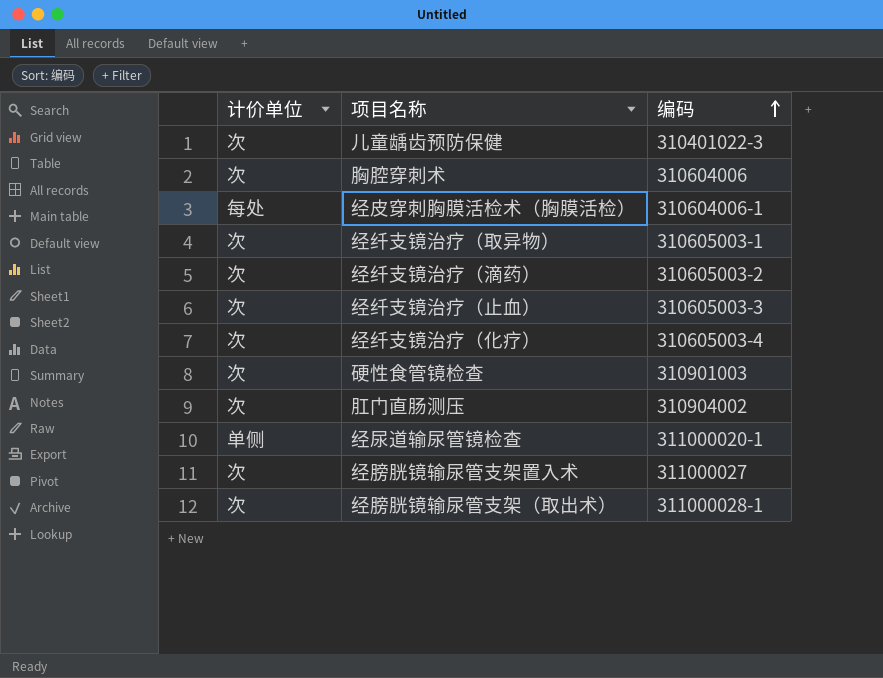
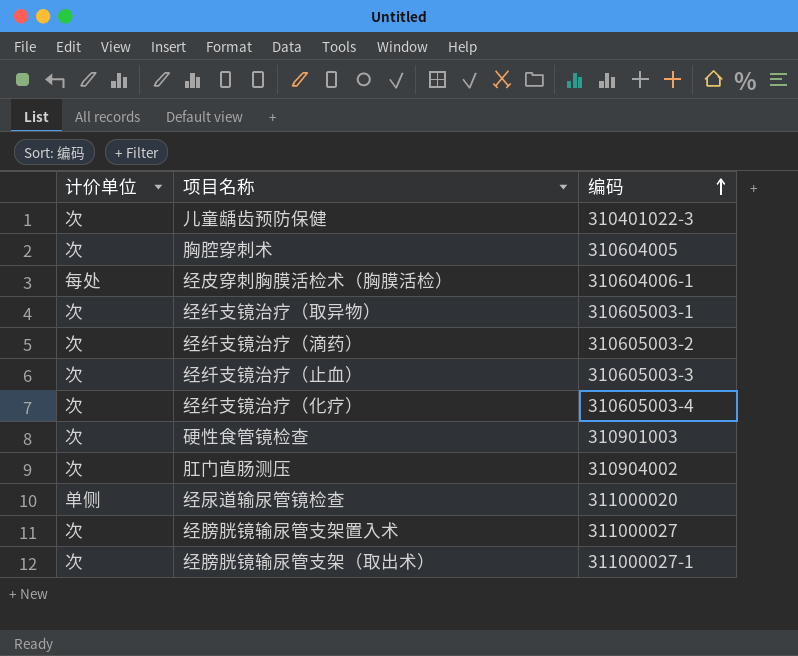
胸腔穿刺术 | 编码: 310604006 -> 310604005
经尿道输尿管镜检查 | 编码: 311000020-1 -> 311000020
经膀胱镜输尿管支架（取出术） | 编码: 311000028-1 -> 311000027-1

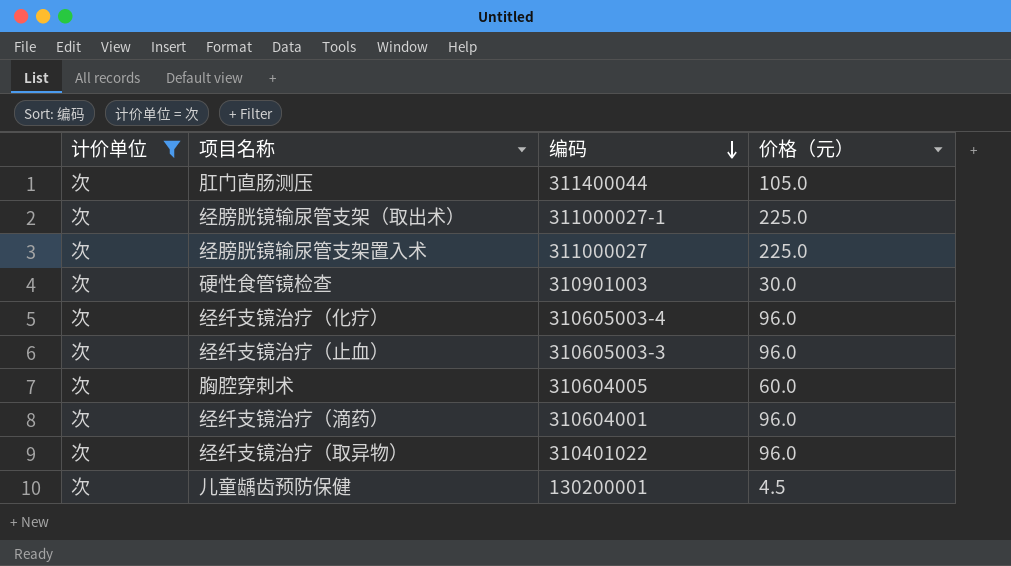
filter: none -> 计价单位 = 次
row order: 编码 ascending -> 编码 descending
column 价格（元） | position: none -> 4
肛门直肠测压 | 编码: 310904002 -> 311400044
经纤支镜治疗（滴药） | 编码: 310605003-2 -> 310604001
经纤支镜治疗（取异物） | 编码: 310605003-1 -> 310401022
儿童龋齿预防保健 | 编码: 310401022-3 -> 130200001

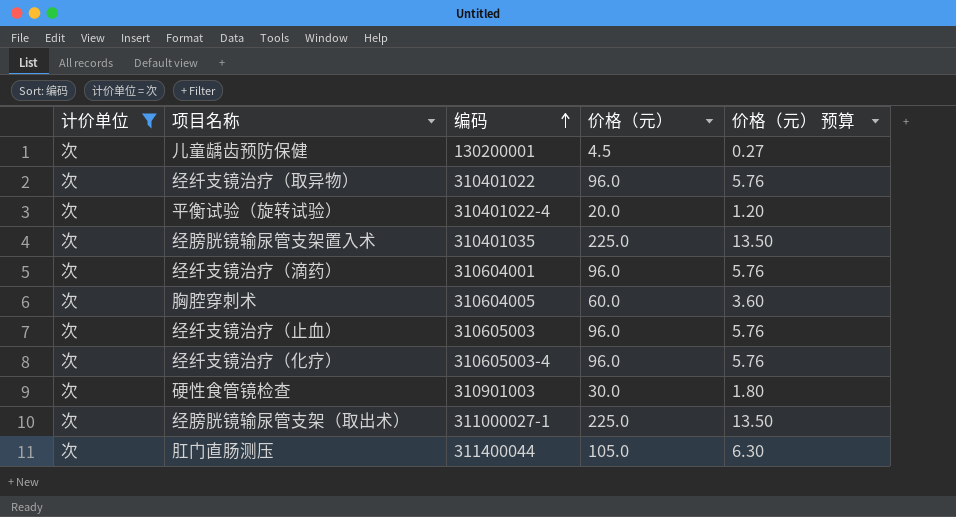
row order: 编码 descending -> 编码 ascending
column 价格（元） 预算 | formula: none -> [价格（元）] * 0.06
row 平衡试验（旋转试验）: none -> 次 | 310401022-4 | 20.0 | 1.20
经膀胱镜输尿管支架置入术 | 编码: 311000027 -> 310401035
经纤支镜治疗（止血） | 编码: 310605003-3 -> 310605003

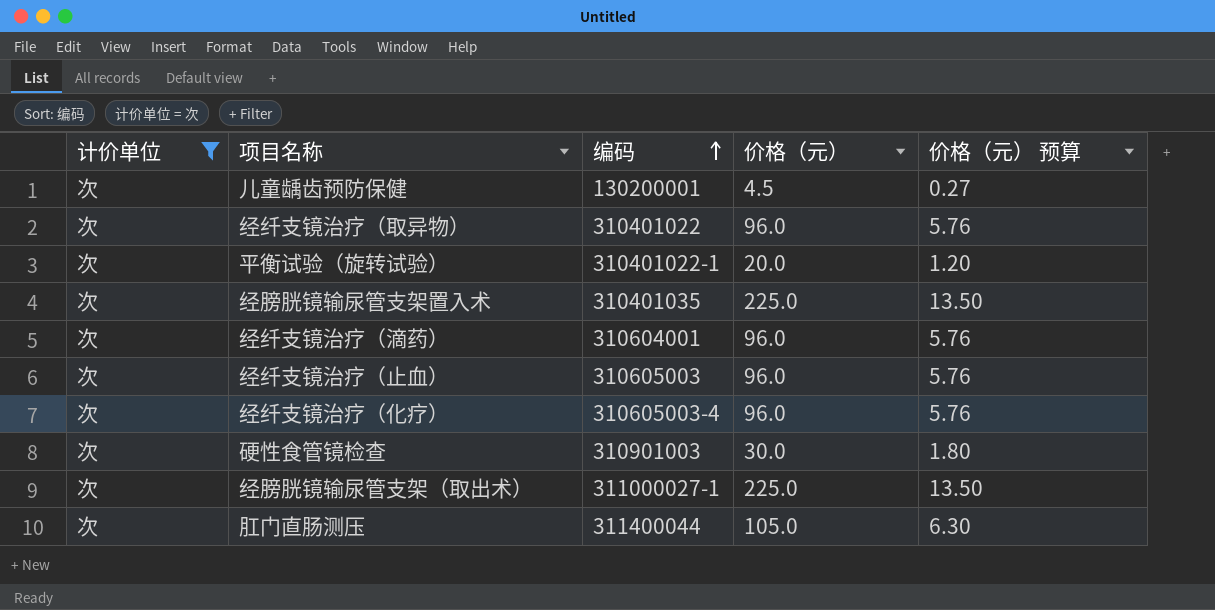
row 胸腔穿刺术: 次 | 310604005 | 60.0 | 3.60 -> none
平衡试验（旋转试验） | 编码: 310401022-4 -> 310401022-1

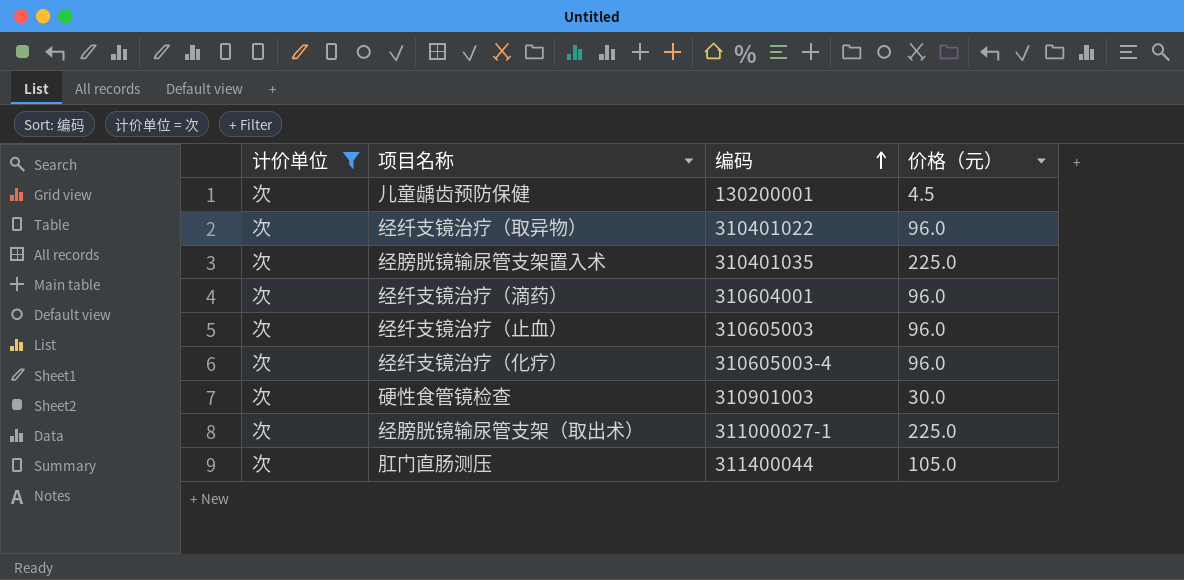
column 价格（元） 预算 | formula: [价格（元）] * 0.06 -> none
row 平衡试验（旋转试验）: 次 | 310401022-1 | 20.0 | 1.20 -> none

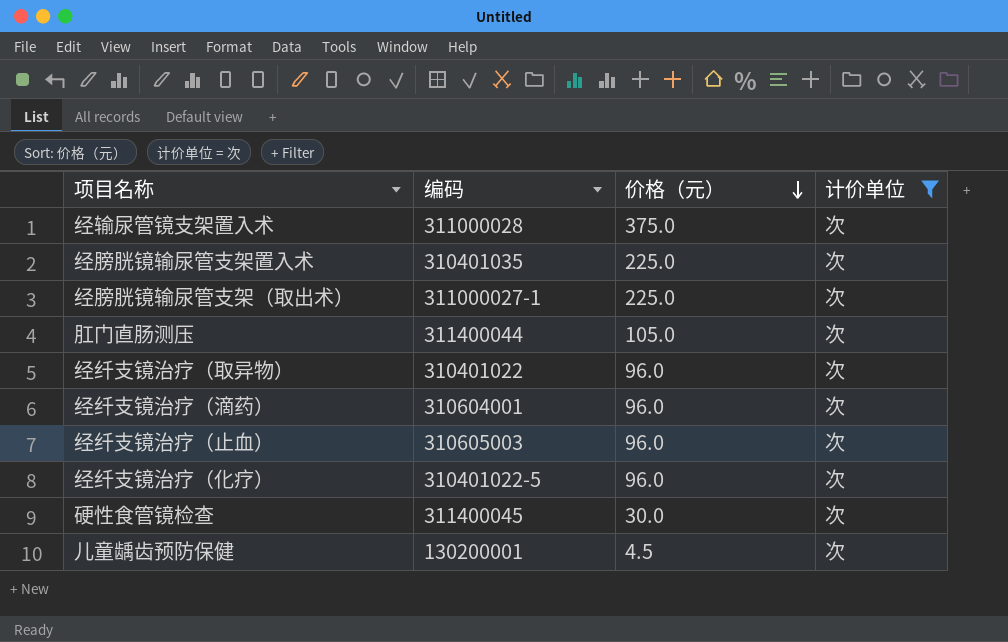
row order: 编码 ascending -> 价格（元） descending
column 计价单位 | position: 1 -> 4
row 经输尿管镜支架置入术: none -> 311000028 | 375.0 | 次
经纤支镜治疗（化疗） | 编码: 310605003-4 -> 310401022-5
硬性食管镜检查 | 编码: 310901003 -> 311400045

